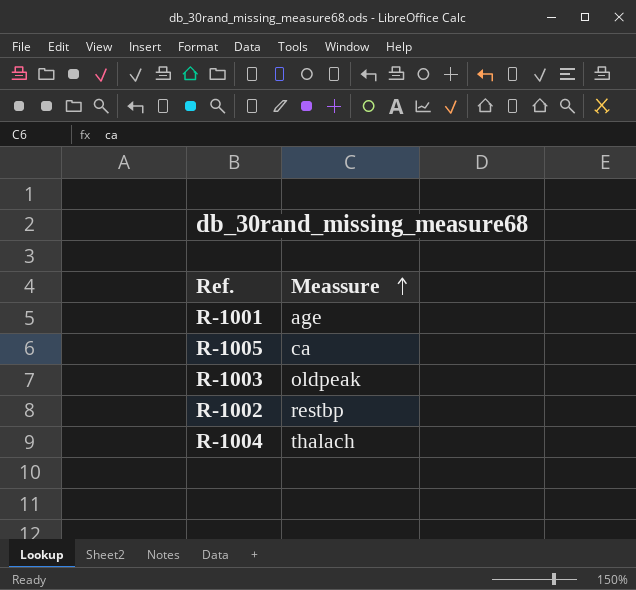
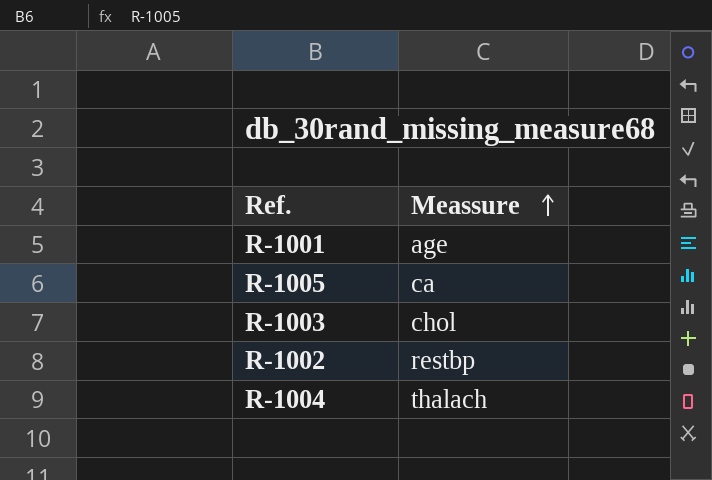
R-1003 | Meassure: oldpeak -> chol

